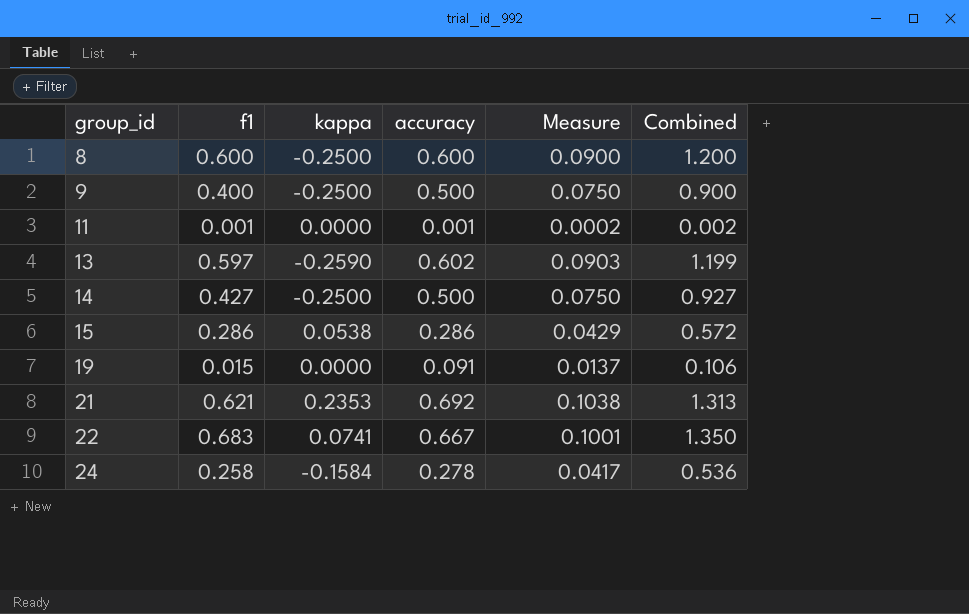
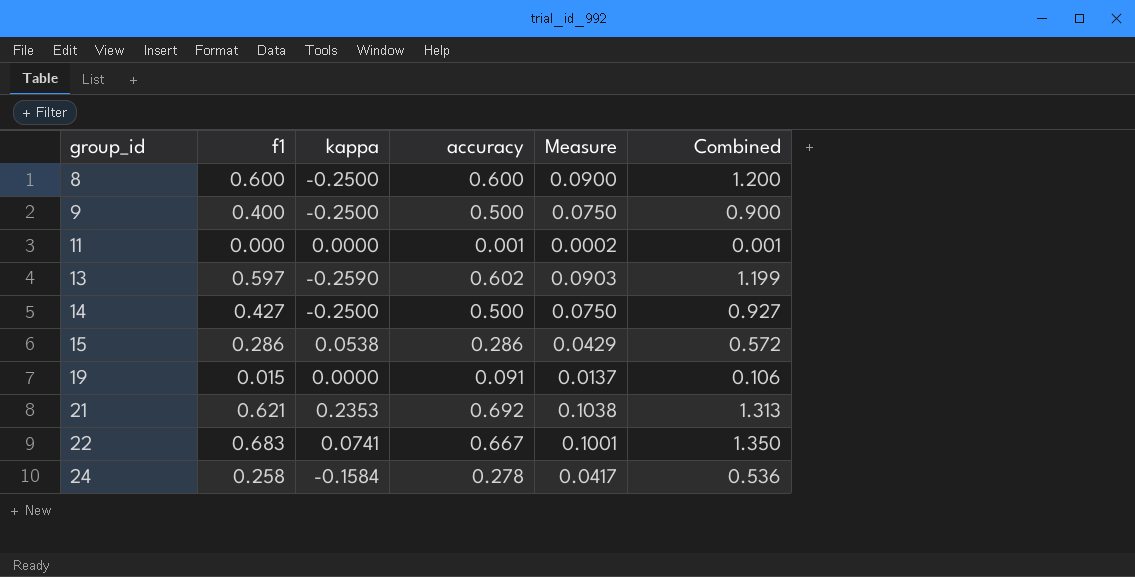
11 | f1: 0.001 -> 0.000
11 | Combined: 0.002 -> 0.001

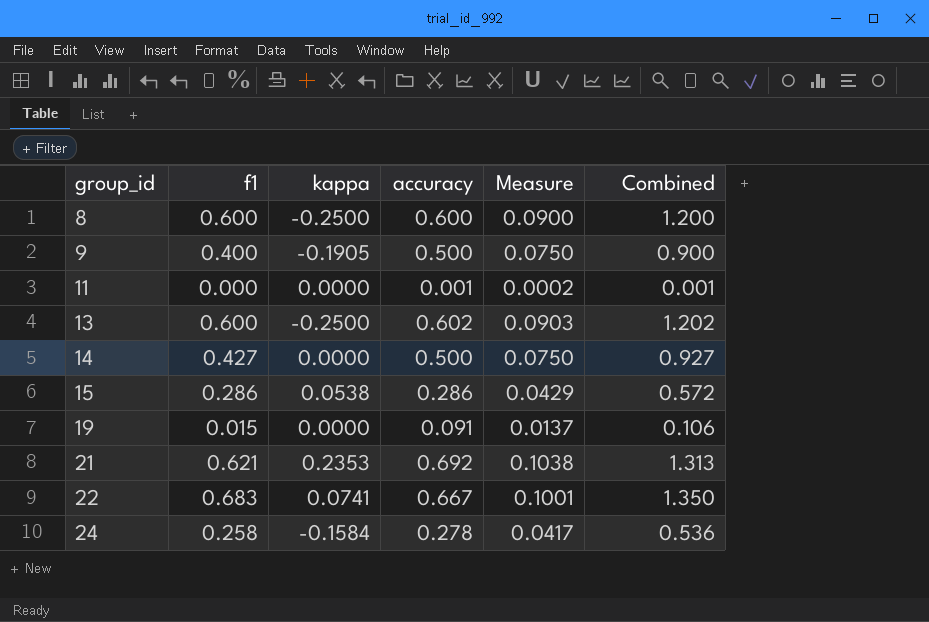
9 | kappa: -0.2500 -> -0.1905
13 | f1: 0.597 -> 0.600
13 | kappa: -0.2590 -> -0.2500
13 | Combined: 1.199 -> 1.202
14 | kappa: -0.2500 -> 0.0000

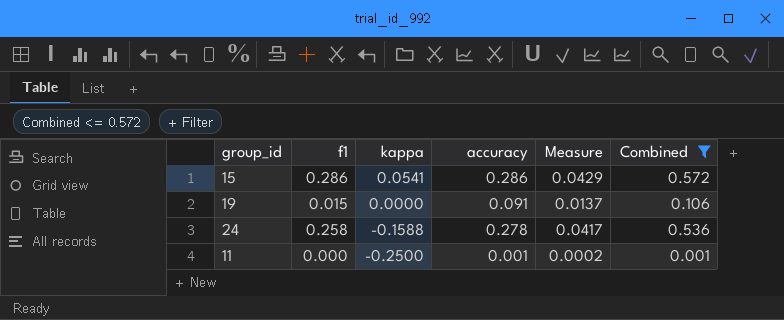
filter: none -> Combined <= 0.572
row order: group_id ascending -> kappa descending
15 | kappa: 0.0538 -> 0.0541
24 | kappa: -0.1584 -> -0.1588
11 | kappa: 0.0000 -> -0.2500

